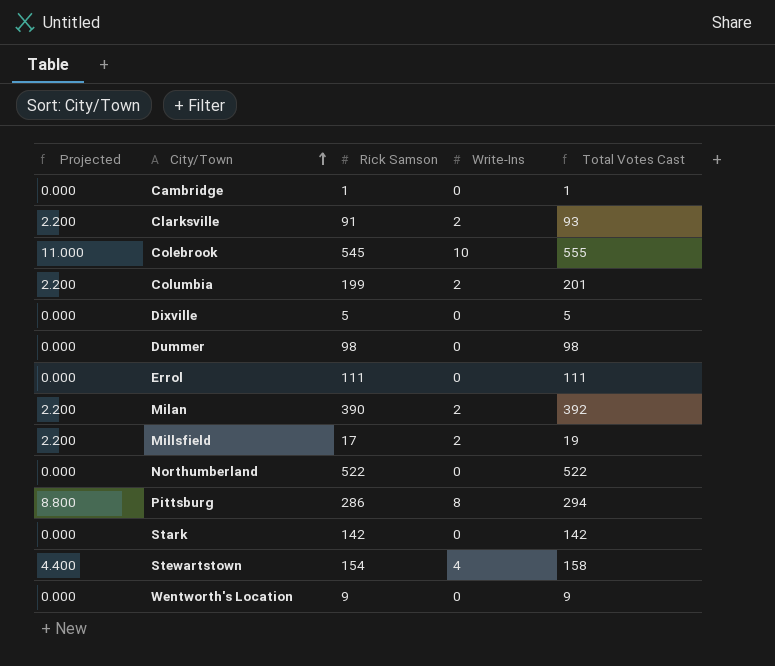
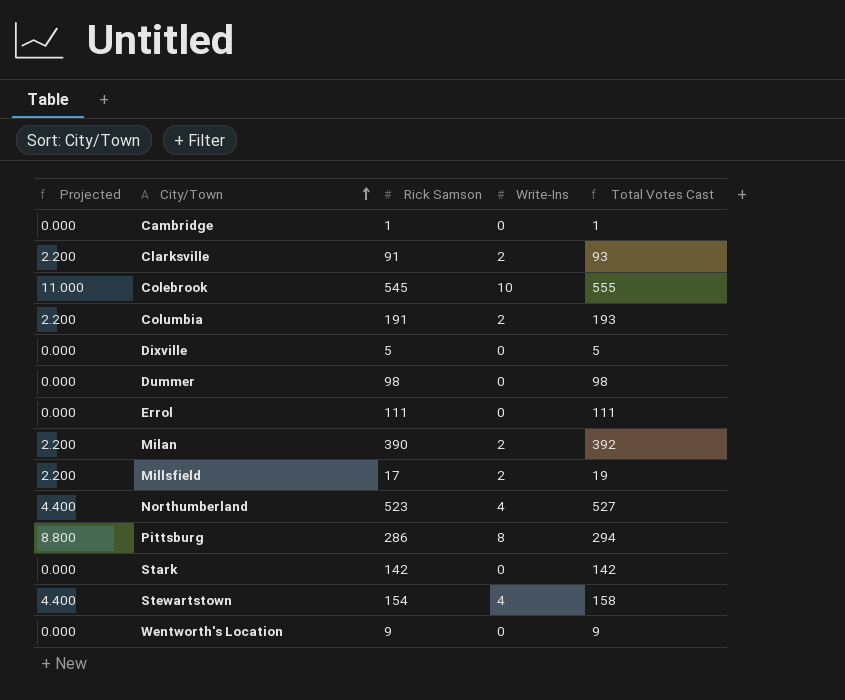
Columbia | Rick Samson: 199 -> 191
Columbia | Total Votes Cast: 201 -> 193
Northumberland | Projected: 0.000 -> 4.400
Northumberland | Rick Samson: 522 -> 523
Northumberland | Write-Ins: 0 -> 4
Northumberland | Total Votes Cast: 522 -> 527

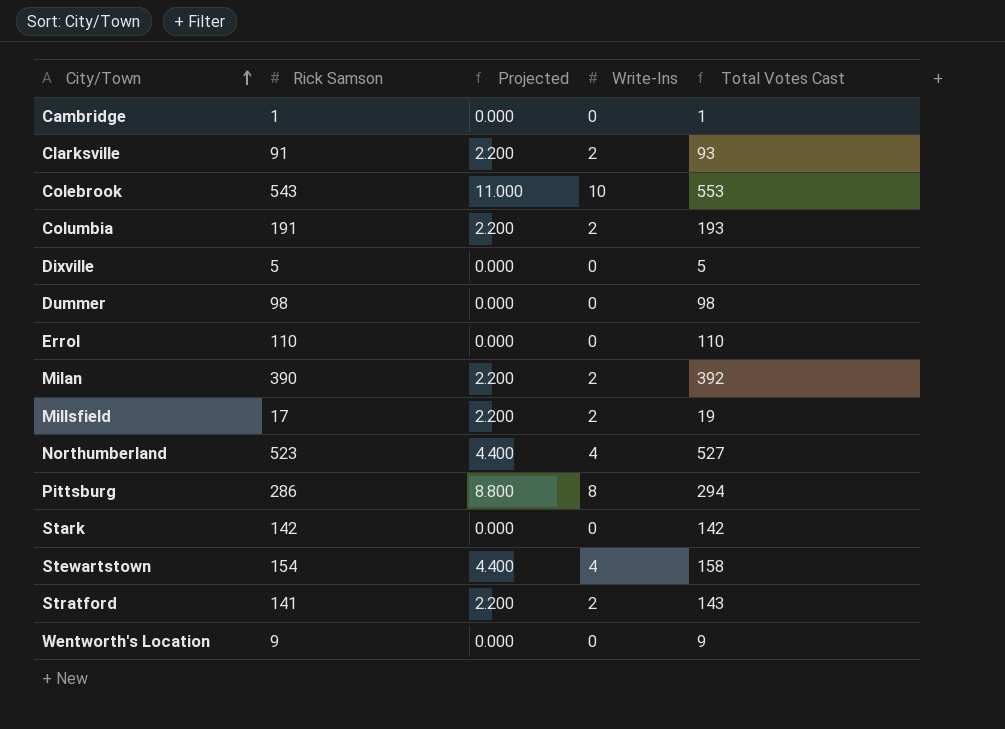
column Projected | position: 1 -> 3
Colebrook | Rick Samson: 545 -> 543
Colebrook | Total Votes Cast: 555 -> 553
Errol | Rick Samson: 111 -> 110
Errol | Total Votes Cast: 111 -> 110
row Stratford: none -> 141 | 2.200 | 2 | 143

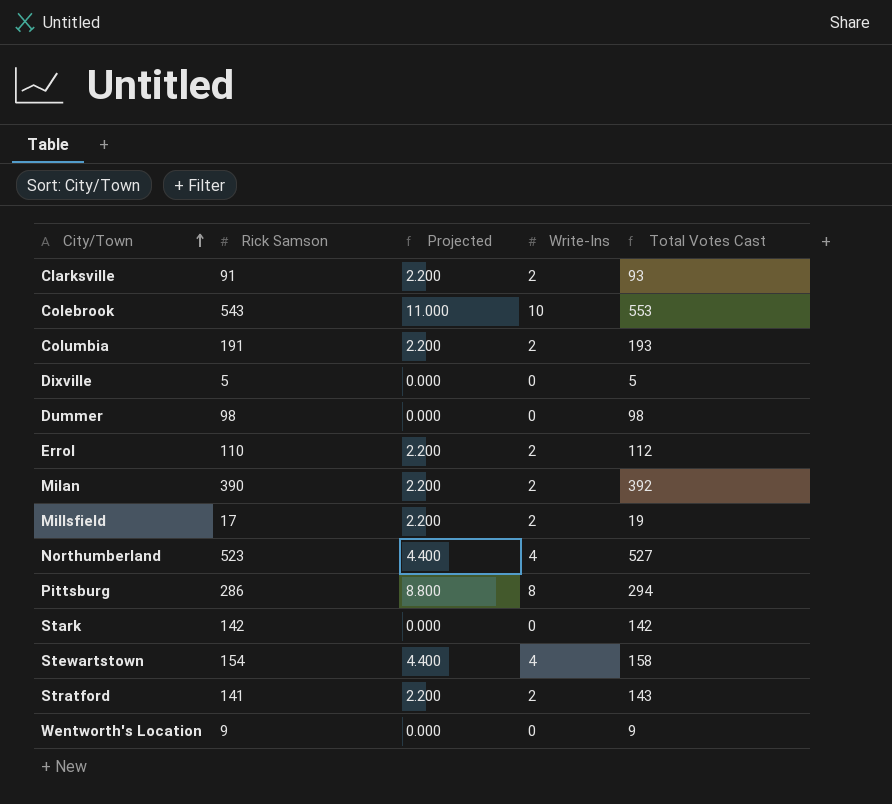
row Cambridge: 1 | 0.000 | 0 | 1 -> none
Errol | Projected: 0.000 -> 2.200
Errol | Write-Ins: 0 -> 2
Errol | Total Votes Cast: 110 -> 112

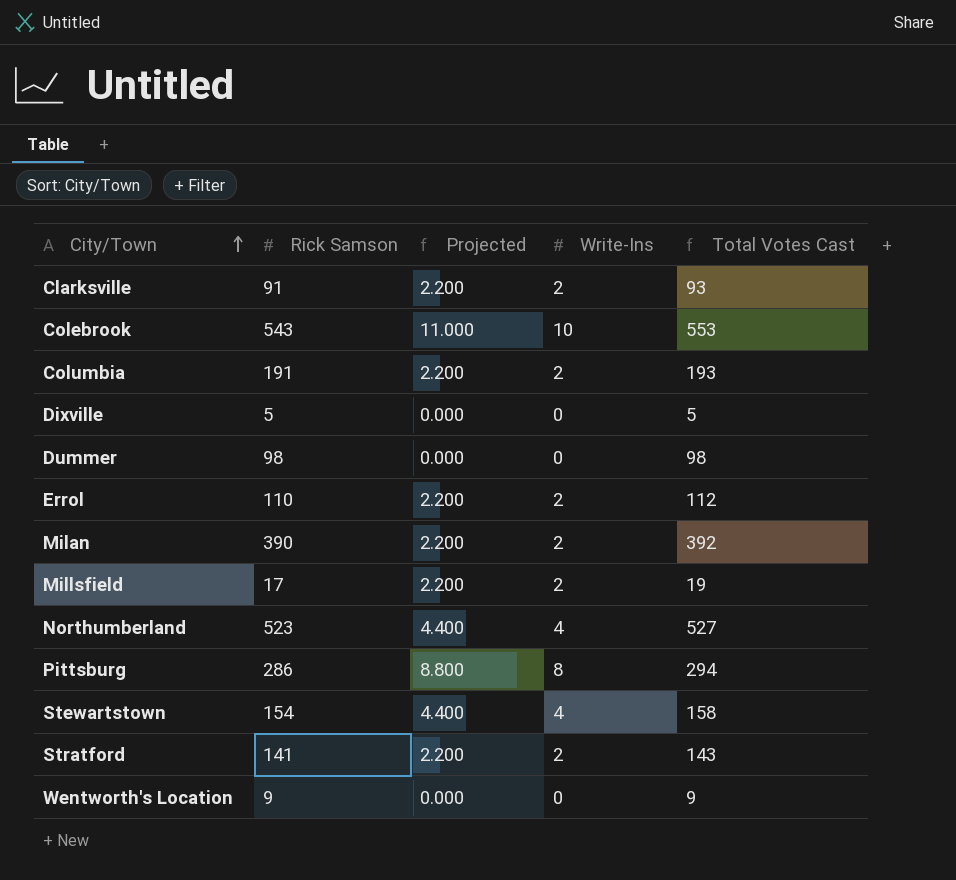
row Stark: 142 | 0.000 | 0 | 142 -> none

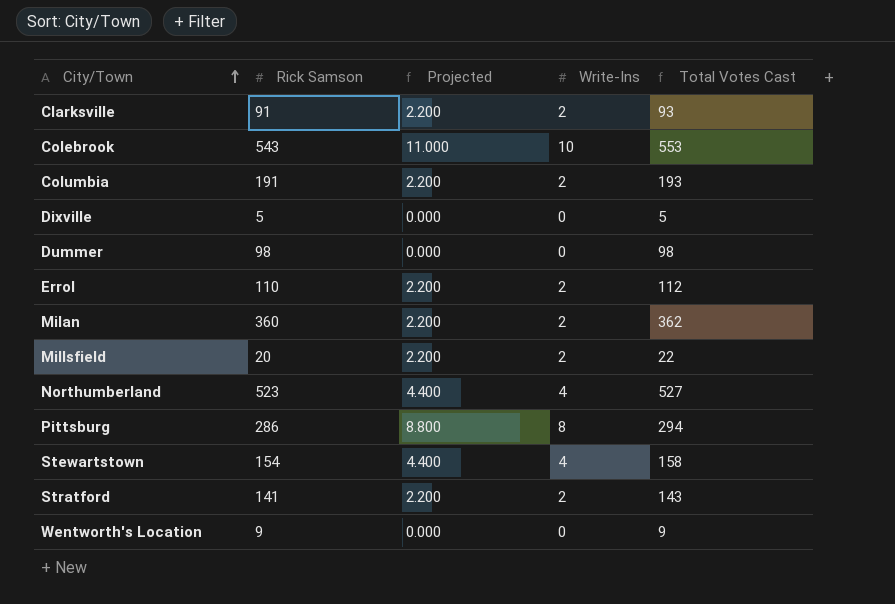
Milan | Rick Samson: 390 -> 360
Milan | Total Votes Cast: 392 -> 362
Millsfield | Rick Samson: 17 -> 20
Millsfield | Total Votes Cast: 19 -> 22

